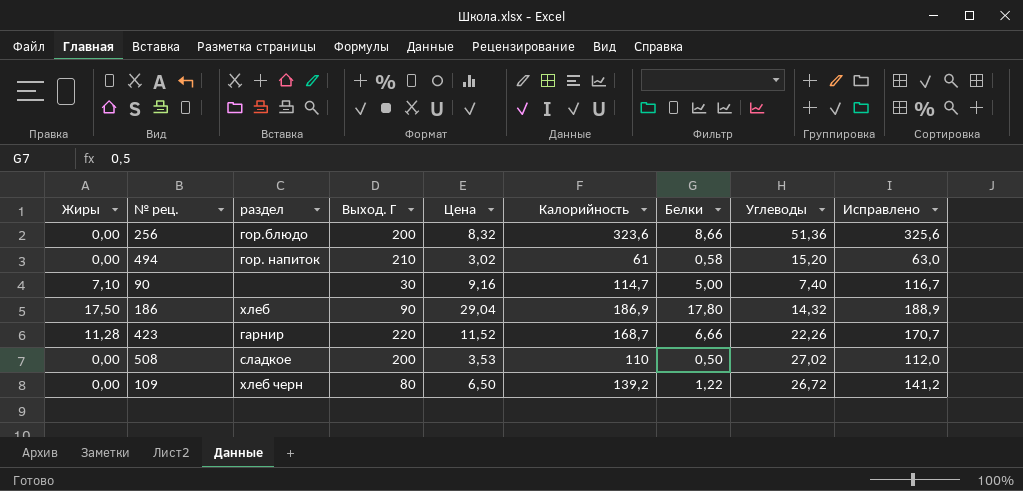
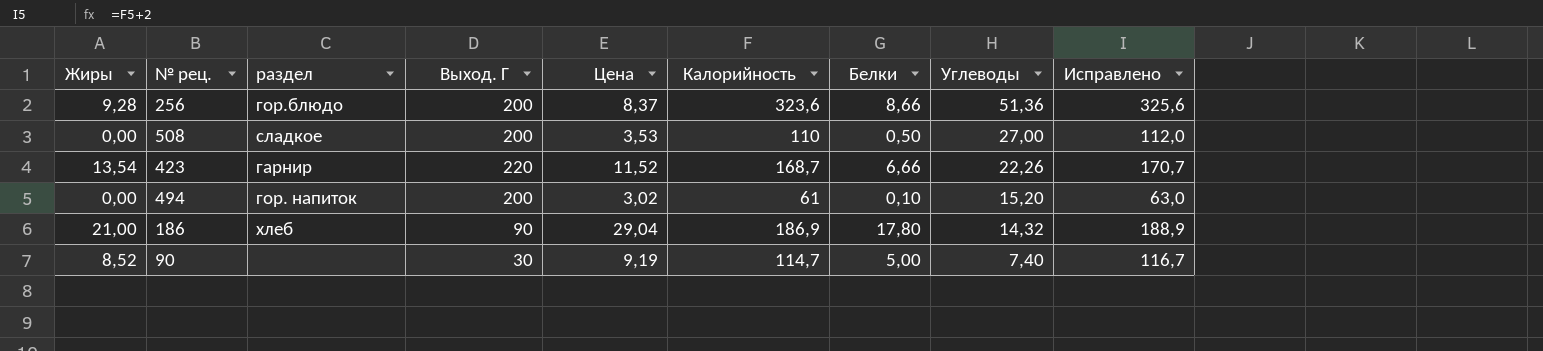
row order: none -> Углеводы descending
row 109: 0,00 | хлеб черн | 80 | 6,50 | 139,2 | 1,22 | 26,72 | 141,2 -> none
256 | Жиры: 0,00 -> 9,28
256 | Цена: 8,32 -> 8,37
508 | Углеводы: 27,02 -> 27,00
423 | Жиры: 11,28 -> 13,54
494 | Выход. Г: 210 -> 200
494 | Белки: 0,58 -> 0,10
186 | Жиры: 17,50 -> 21,00
90 | Жиры: 7,10 -> 8,52
90 | Цена: 9,16 -> 9,19

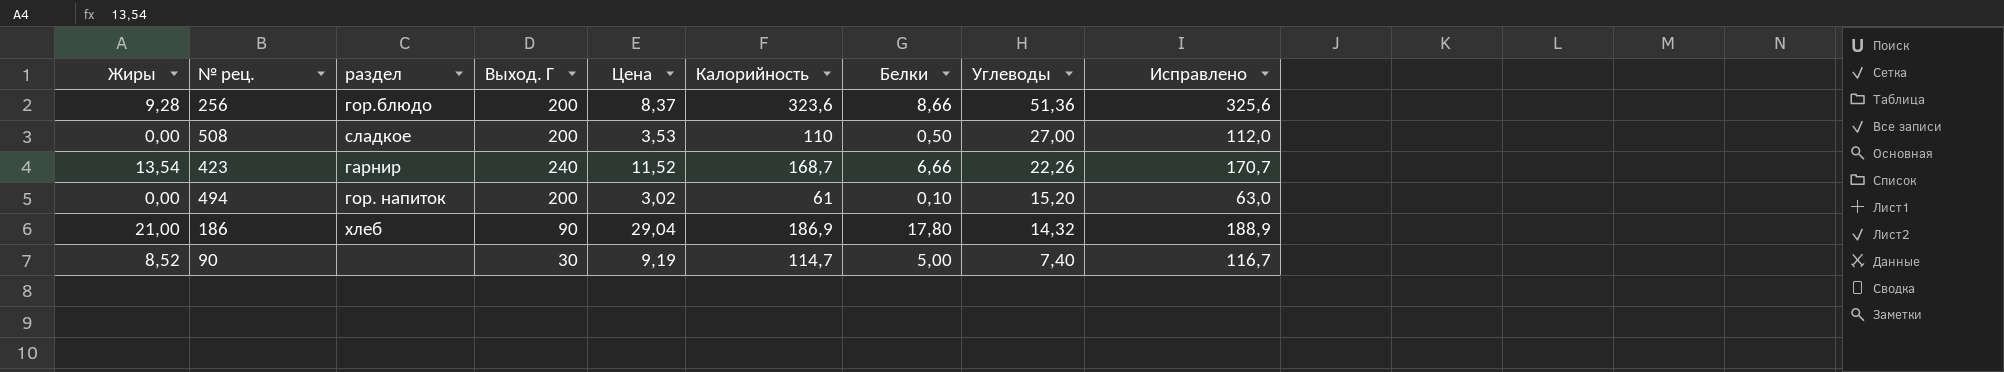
423 | Выход. Г: 220 -> 240

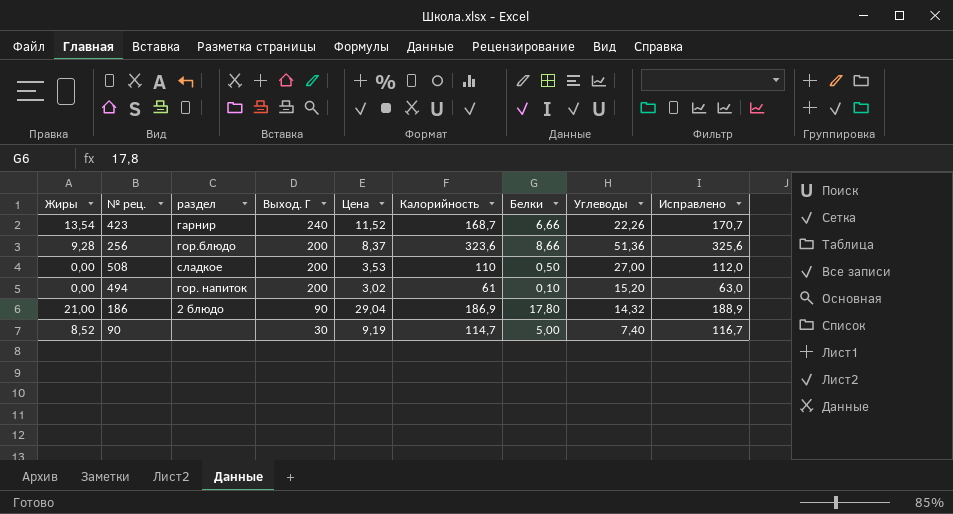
row order: Углеводы descending -> Выход. Г descending
186 | раздел: хлеб -> 2 блюдо

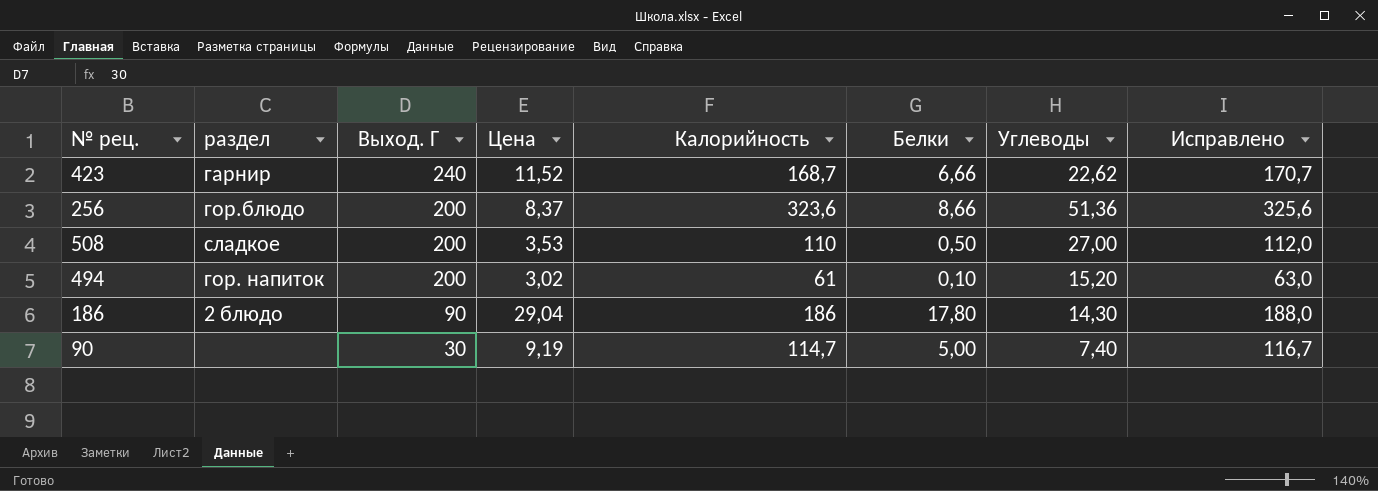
column Жиры | position: 1 -> none
423 | Углеводы: 22,26 -> 22,62
186 | Калорийность: 186,9 -> 186
186 | Углеводы: 14,32 -> 14,30
186 | Исправлено: 188,9 -> 188,0

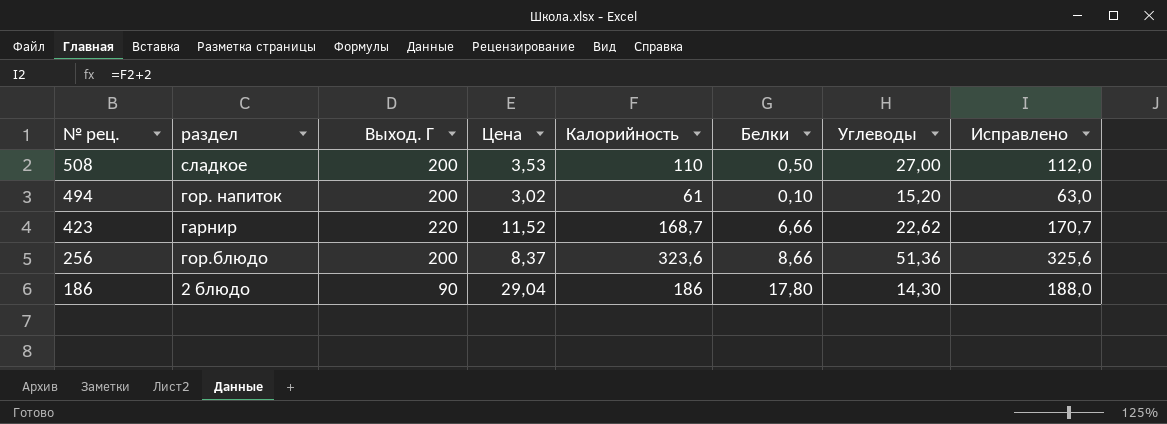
row order: Выход. Г descending -> № рец. descending
row 90: none | 30 | 9,19 | 114,7 | 5,00 | 7,40 | 116,7 -> none
423 | Выход. Г: 240 -> 220

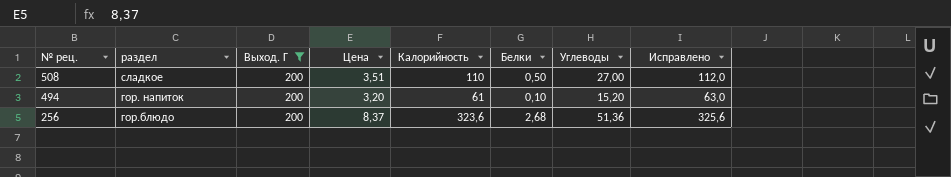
filter: none -> Выход. Г = 200
508 | Цена: 3,53 -> 3,51
494 | Цена: 3,02 -> 3,20
256 | Белки: 8,66 -> 2,68

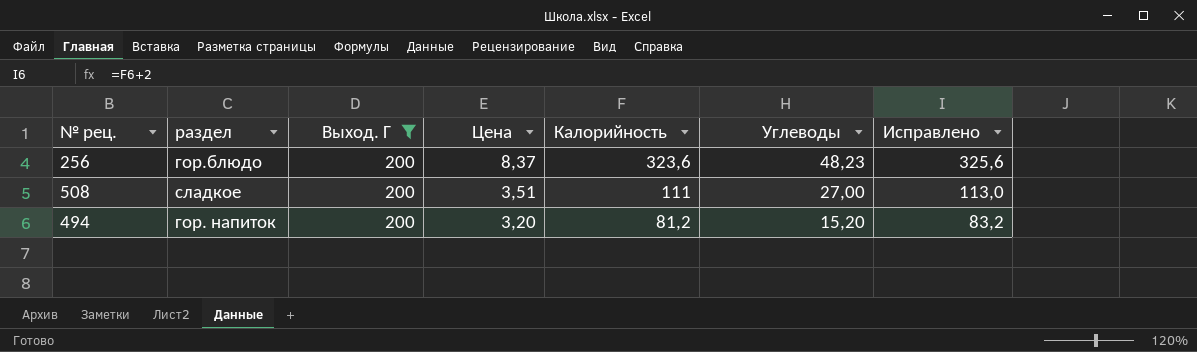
row order: № рец. descending -> Цена descending
column Белки | position: 6 -> none
256 | Углеводы: 51,36 -> 48,23
508 | Калорийность: 110 -> 111
508 | Исправлено: 112,0 -> 113,0
494 | Калорийность: 61 -> 81,2
494 | Исправлено: 63,0 -> 83,2

